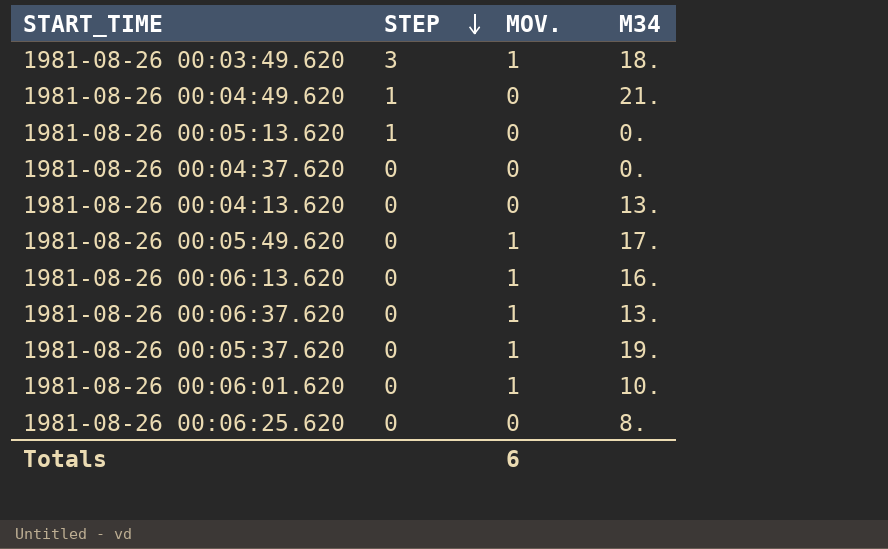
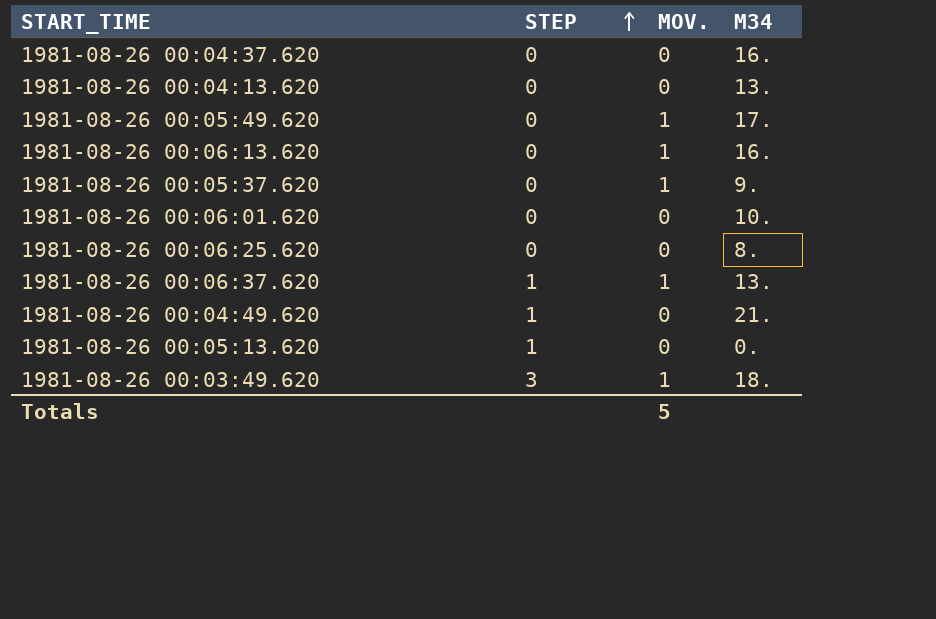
row order: STEP descending -> STEP ascending
1981-08-26 00:04:37.620 | M34: 0. -> 16.
1981-08-26 00:05:37.620 | M34: 19. -> 9.
1981-08-26 00:06:01.620 | MOV.: 1 -> 0
1981-08-26 00:06:37.620 | STEP: 0 -> 1
Totals | MOV.: 6 -> 5

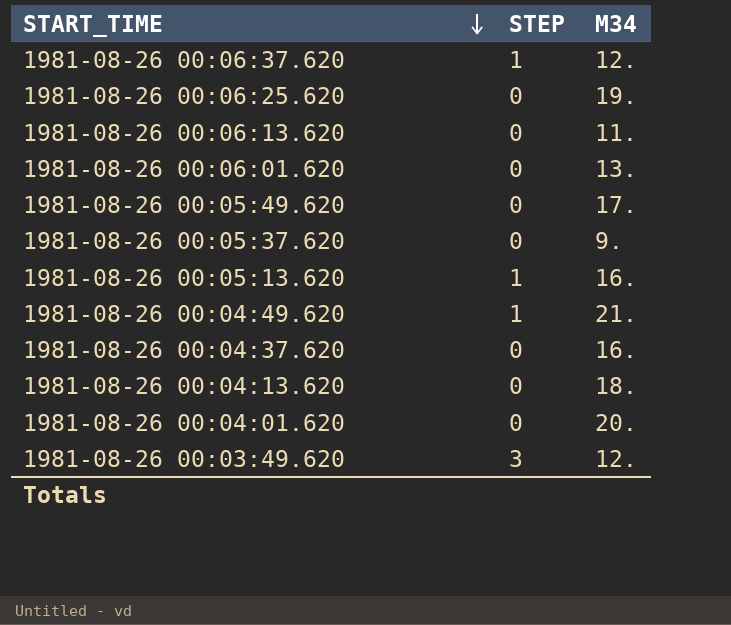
row order: STEP ascending -> START_TIME descending
column MOV. | position: 3 -> none
1981-08-26 00:06:37.620 | M34: 13. -> 12.
1981-08-26 00:06:25.620 | M34: 8. -> 19.
1981-08-26 00:06:13.620 | M34: 16. -> 11.
1981-08-26 00:06:01.620 | M34: 10. -> 13.
1981-08-26 00:05:13.620 | M34: 0. -> 16.
1981-08-26 00:04:13.620 | M34: 13. -> 18.
row 1981-08-26 00:04:01.620: none -> 0 | 20.
1981-08-26 00:03:49.620 | M34: 18. -> 12.

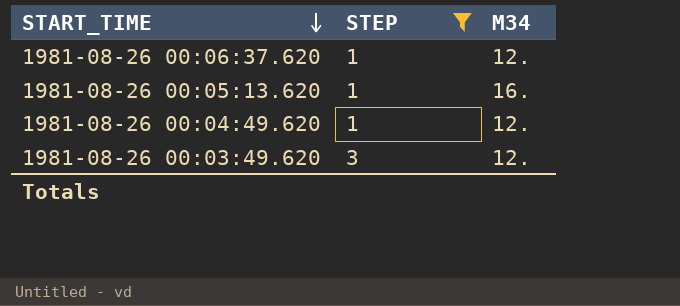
filter: none -> STEP != 0
1981-08-26 00:04:49.620 | M34: 21. -> 12.

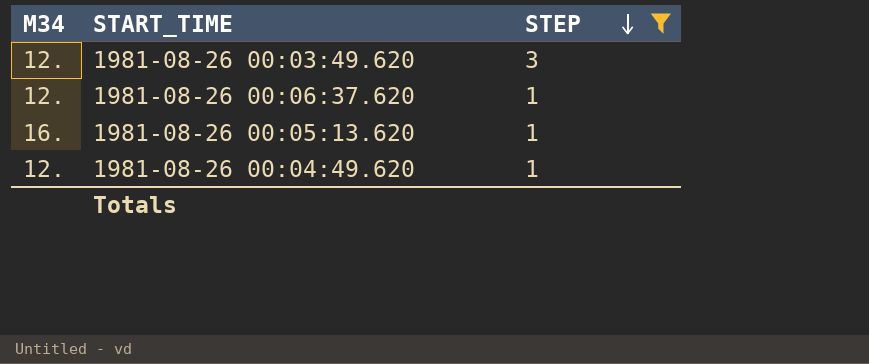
row order: START_TIME descending -> STEP descending
column M34 | position: 3 -> 1

